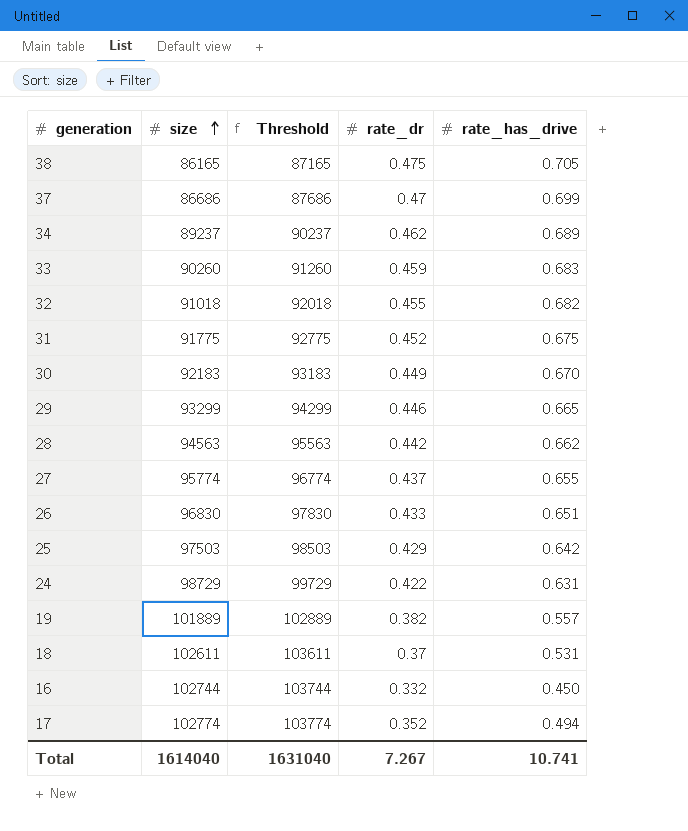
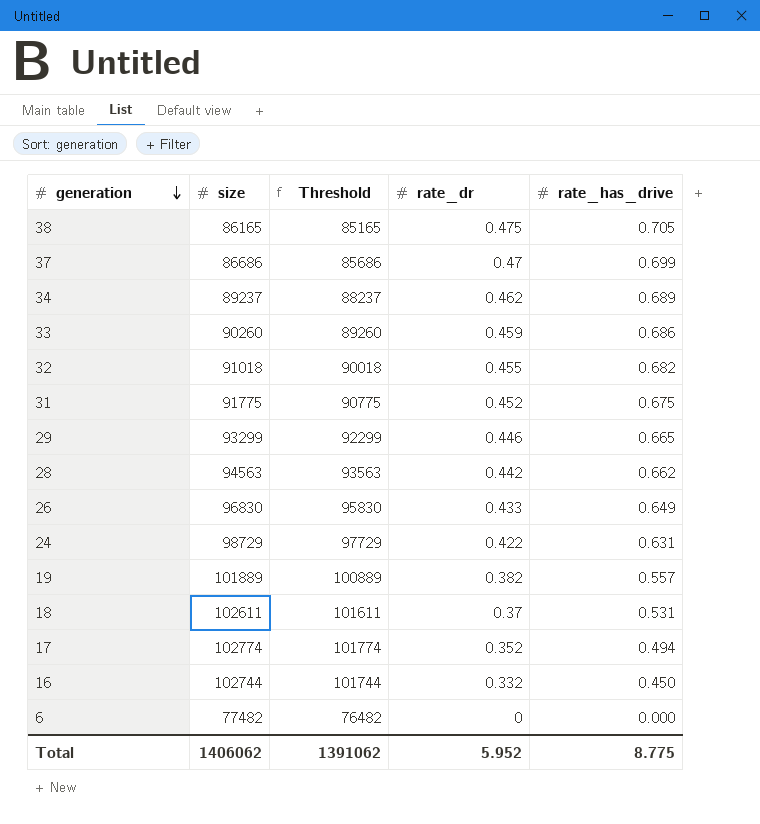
row order: size ascending -> generation descending
column Threshold | formula: [size] + 1000 -> [size] - 1000
row 30: 92183 | 93183 | 0.449 | 0.670 -> none
row 27: 95774 | 96774 | 0.437 | 0.655 -> none
row 25: 97503 | 98503 | 0.429 | 0.642 -> none
33 | rate_has_drive: 0.683 -> 0.686
26 | rate_has_drive: 0.651 -> 0.649
row 6: none -> 77482 | 76482 | 0 | 0.000
Total | size: 1614040 -> 1406062
Total | Threshold: 1631040 -> 1391062
Total | rate_dr: 7.267 -> 5.952
Total | rate_has_drive: 10.741 -> 8.775

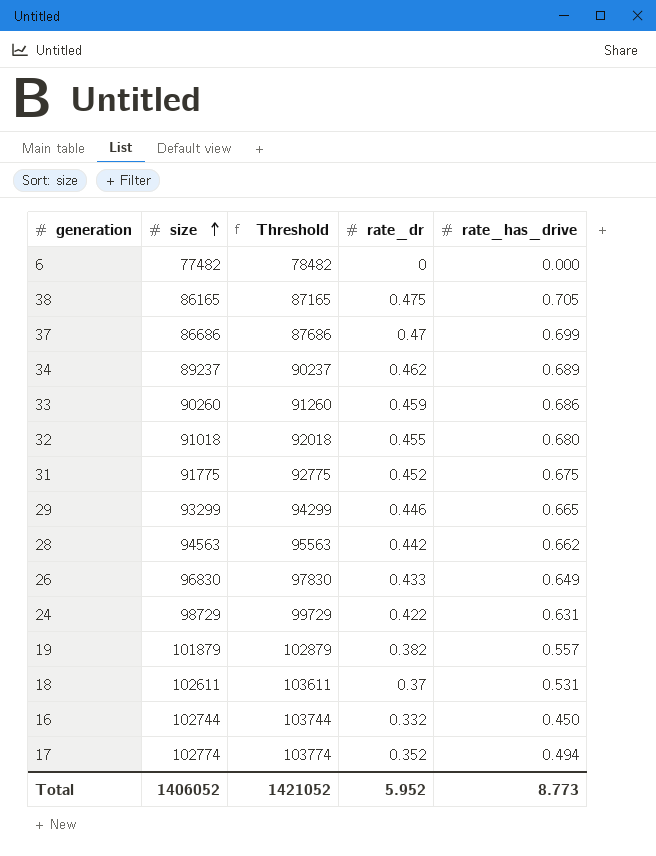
row order: generation descending -> size ascending
column Threshold | formula: [size] - 1000 -> [size] + 1000
32 | rate_has_drive: 0.682 -> 0.680
19 | size: 101889 -> 101879
Total | size: 1406062 -> 1406052
Total | Threshold: 1391062 -> 1421052
Total | rate_has_drive: 8.775 -> 8.773

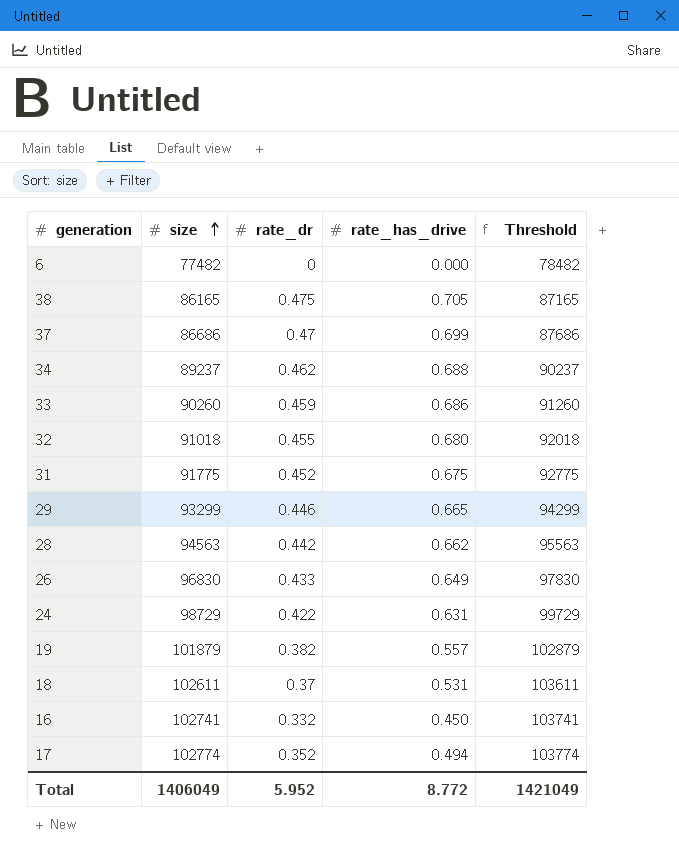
column Threshold | position: 3 -> 5
34 | rate_has_drive: 0.689 -> 0.688
16 | size: 102744 -> 102741
16 | Threshold: 103744 -> 103741
Total | size: 1406052 -> 1406049
Total | rate_has_drive: 8.773 -> 8.772
Total | Threshold: 1421052 -> 1421049

